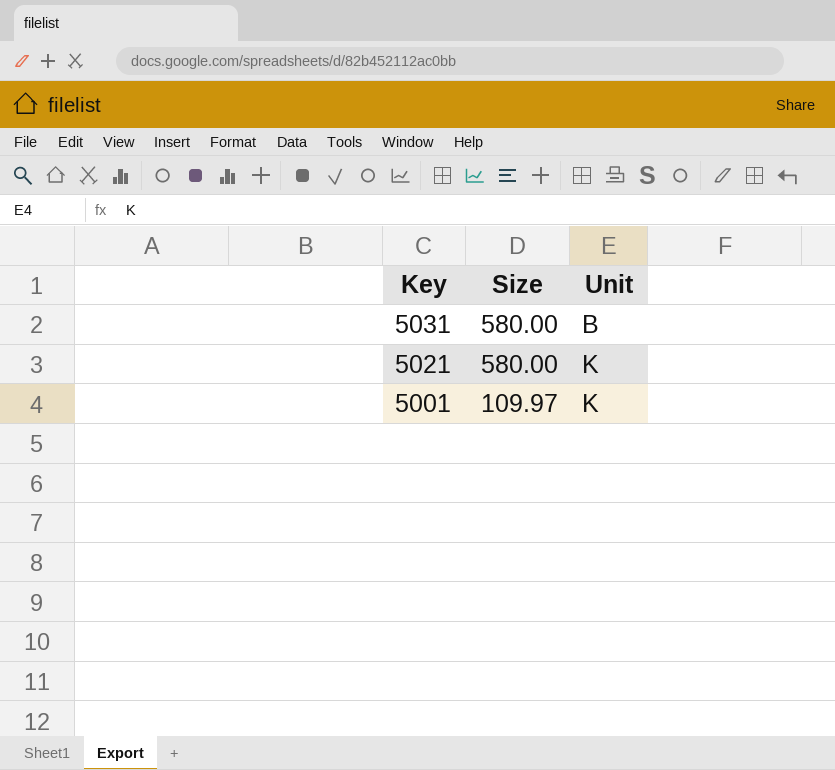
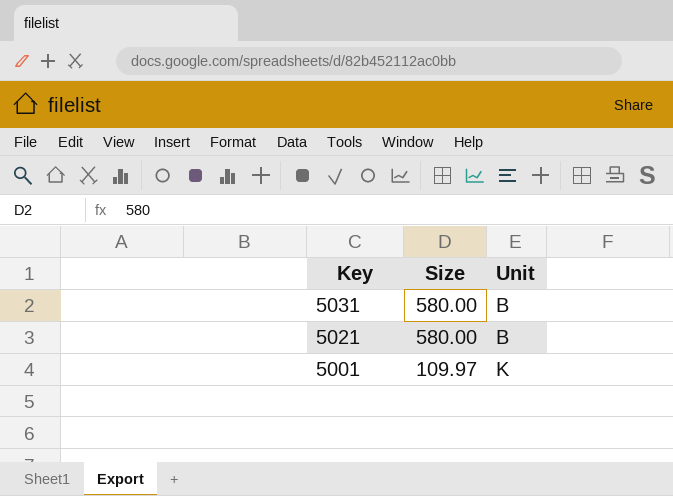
5021 | Unit: K -> B

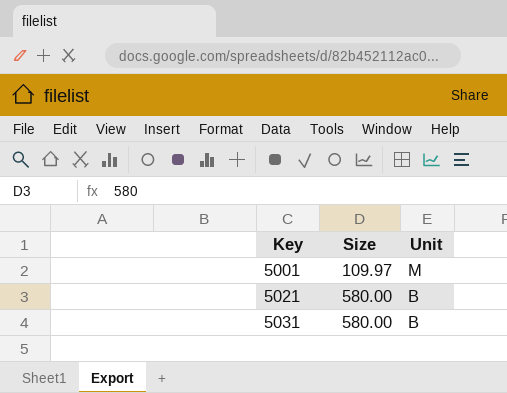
row order: Key descending -> Key ascending
5001 | Unit: K -> M

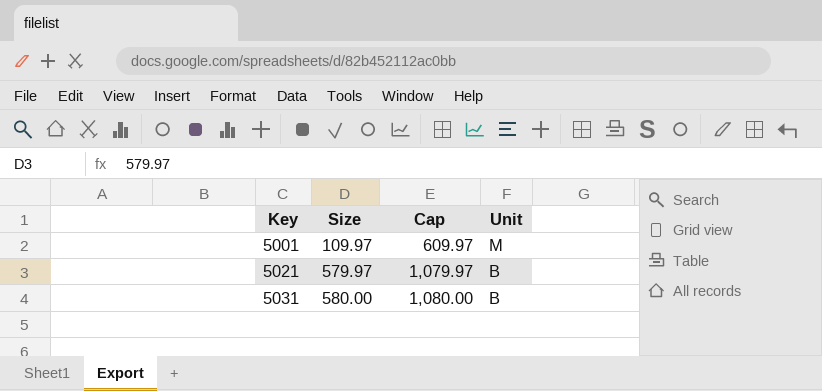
column Cap | formula: none -> [Size] + 500
5021 | Size: 580.00 -> 579.97

